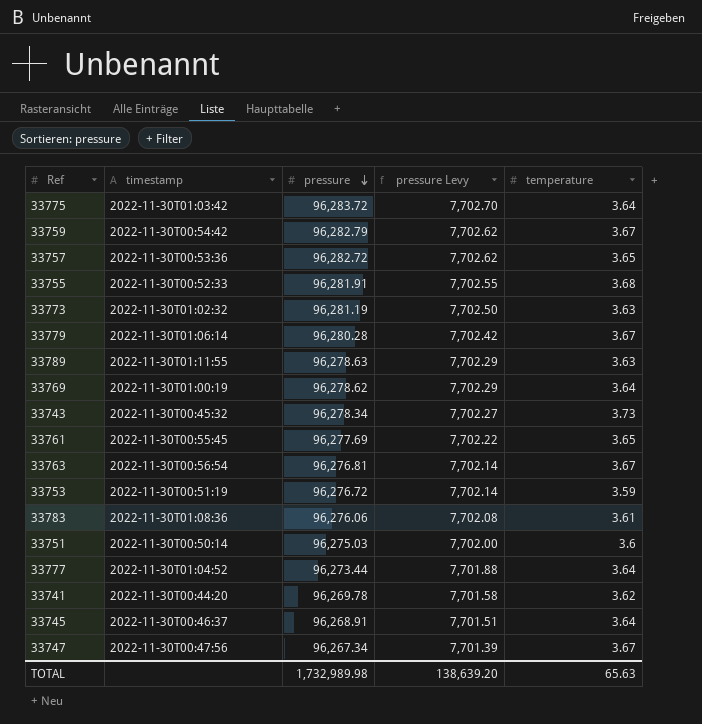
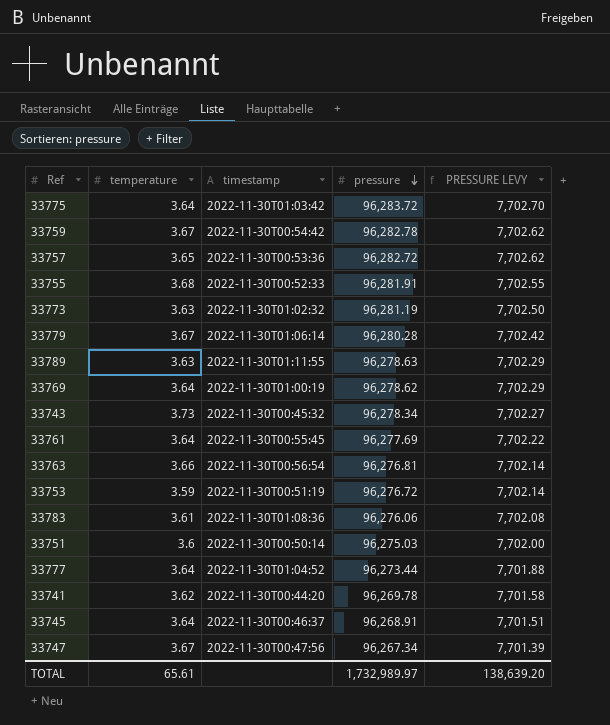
column temperature | position: 5 -> 2
column name: pressure Levy -> PRESSURE LEVY
33759 | pressure: 96,282.79 -> 96,282.78
33761 | temperature: 3.65 -> 3.64
33763 | temperature: 3.67 -> 3.66
TOTAL | temperature: 65.63 -> 65.61
TOTAL | pressure: 1,732,989.98 -> 1,732,989.97

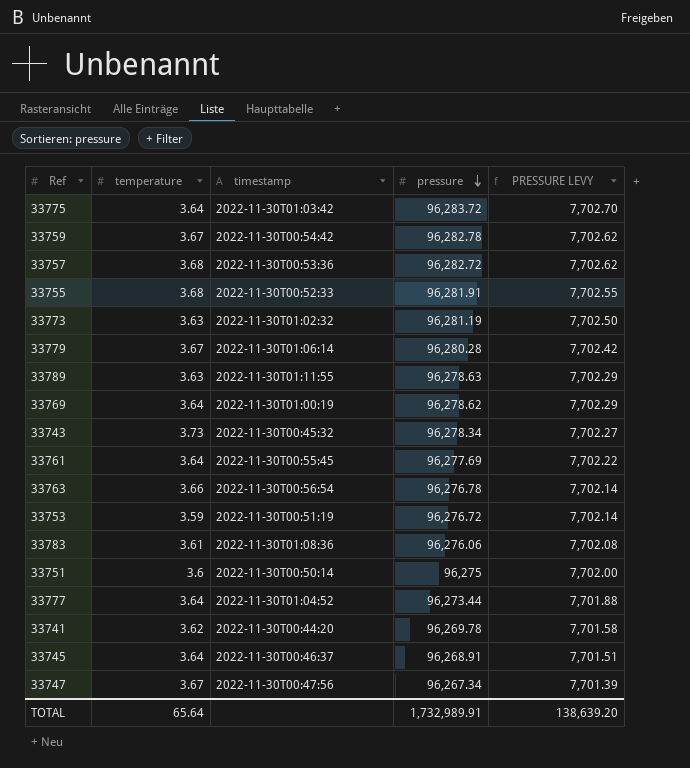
33757 | temperature: 3.65 -> 3.68
33763 | pressure: 96,276.81 -> 96,276.78
33751 | pressure: 96,275.03 -> 96,275
TOTAL | temperature: 65.61 -> 65.64
TOTAL | pressure: 1,732,989.97 -> 1,732,989.91

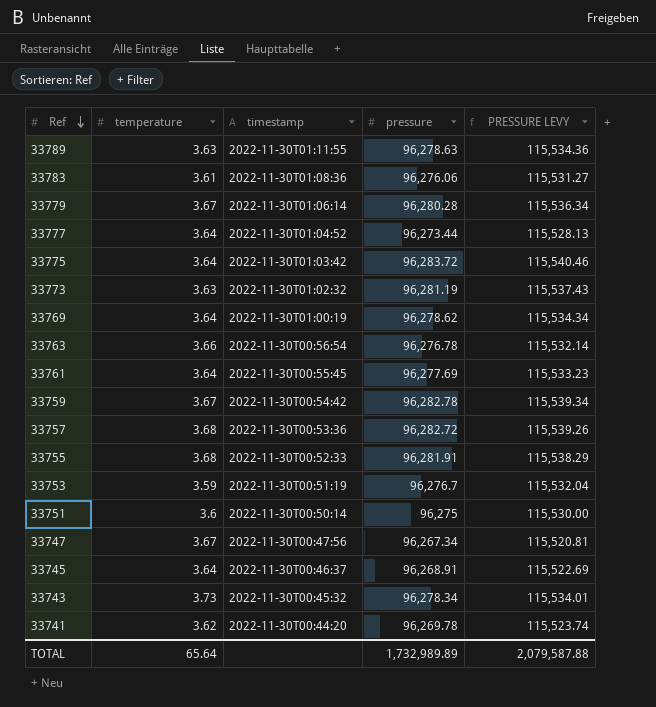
row order: pressure descending -> Ref descending
column PRESSURE LEVY | formula: [pressure] * 0.08 -> [pressure] * 1.2
33753 | pressure: 96,276.72 -> 96,276.7
TOTAL | pressure: 1,732,989.91 -> 1,732,989.89
TOTAL | PRESSURE LEVY: 138,639.20 -> 2,079,587.88

